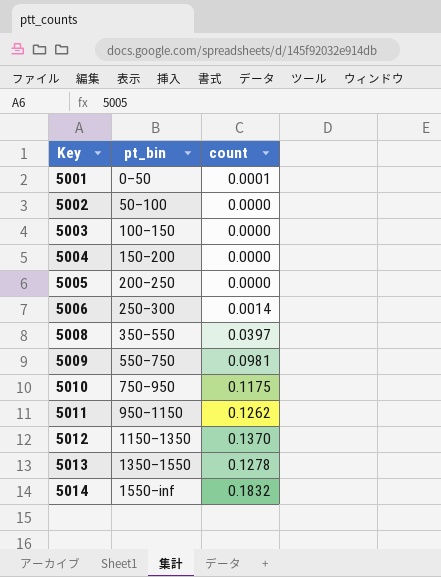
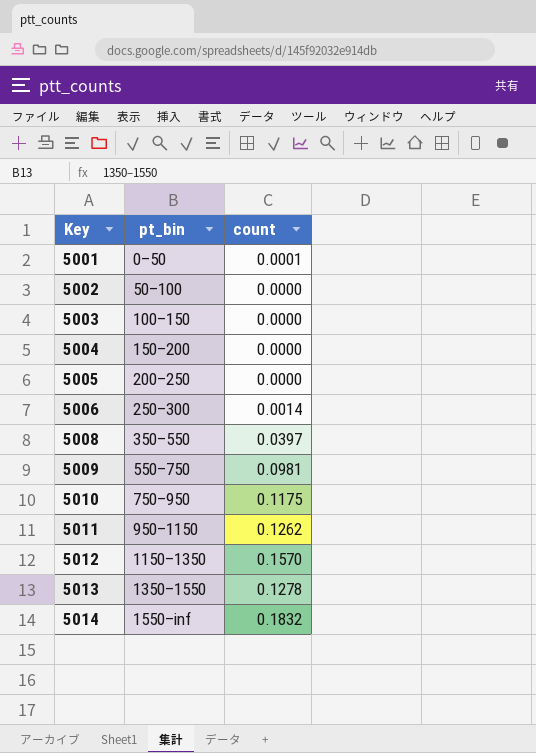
5012 | count: 0.1370 -> 0.1570

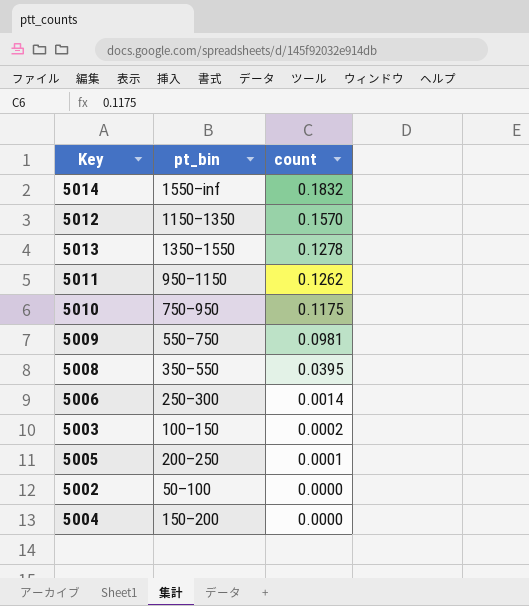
row order: Key ascending -> count descending
row 5001: 0–50 | 0.0001 -> none
5008 | count: 0.0397 -> 0.0395
5003 | count: 0.0000 -> 0.0002
5005 | count: 0.0000 -> 0.0001

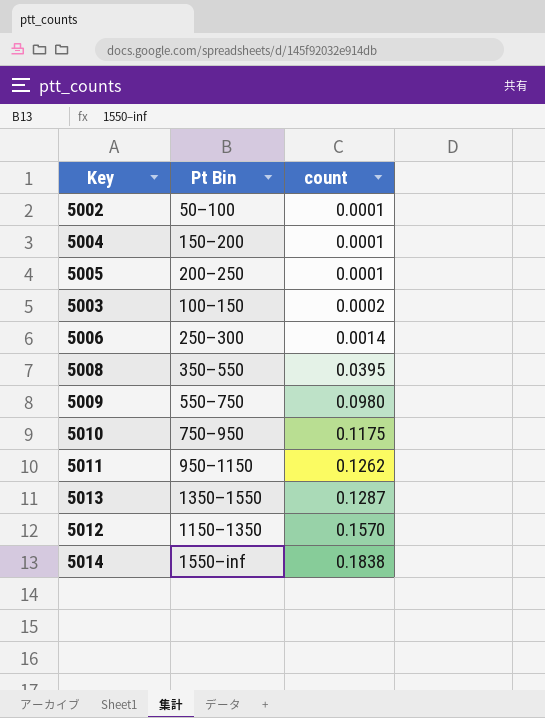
row order: count descending -> count ascending
column name: pt_bin -> Pt Bin
5002 | count: 0.0000 -> 0.0001
5004 | count: 0.0000 -> 0.0001
5009 | count: 0.0981 -> 0.0980
5013 | count: 0.1278 -> 0.1287
5014 | count: 0.1832 -> 0.1838

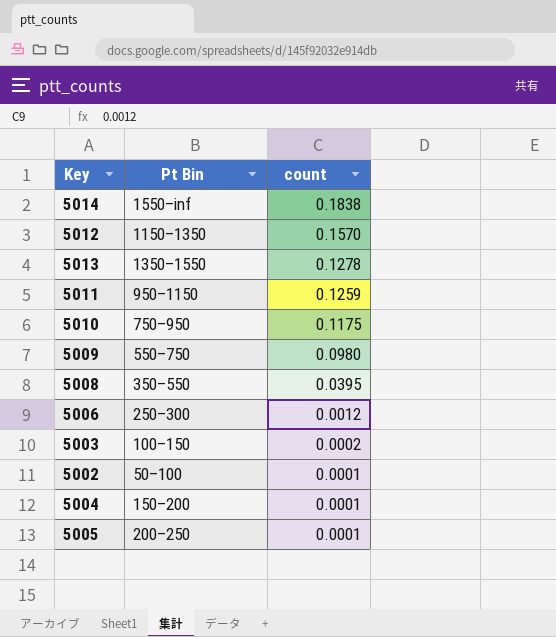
row order: count ascending -> count descending
5013 | count: 0.1287 -> 0.1278
5011 | count: 0.1262 -> 0.1259
5006 | count: 0.0014 -> 0.0012

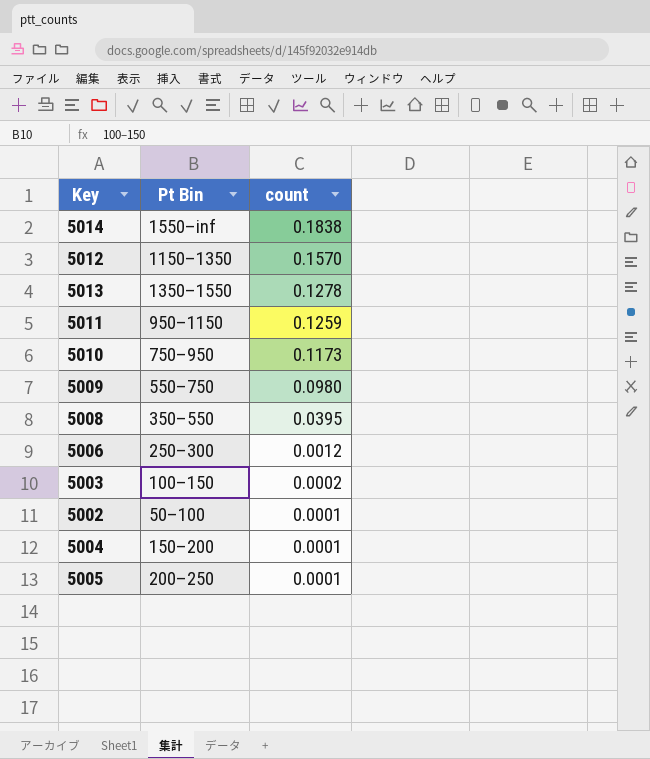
5010 | count: 0.1175 -> 0.1173

